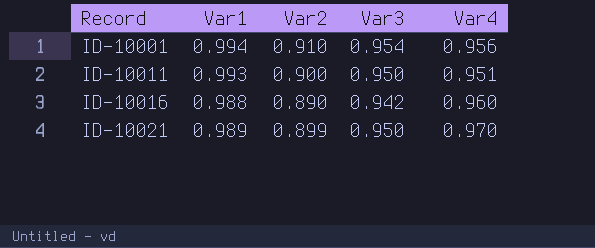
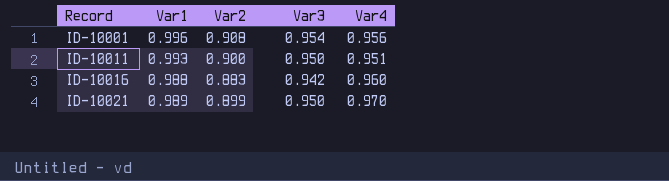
ID-10001 | Var1: 0.994 -> 0.996
ID-10001 | Var2: 0.910 -> 0.908
ID-10016 | Var2: 0.890 -> 0.883

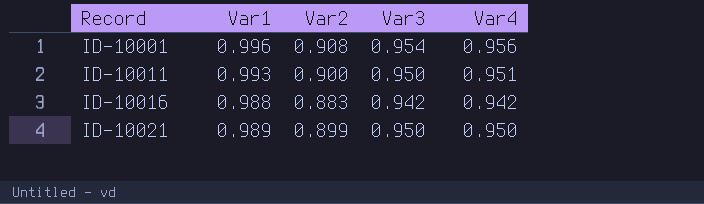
ID-10016 | Var4: 0.960 -> 0.942
ID-10021 | Var4: 0.970 -> 0.950

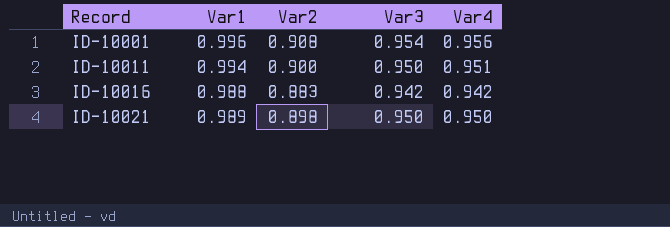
ID-10011 | Var1: 0.993 -> 0.994
ID-10021 | Var2: 0.899 -> 0.898

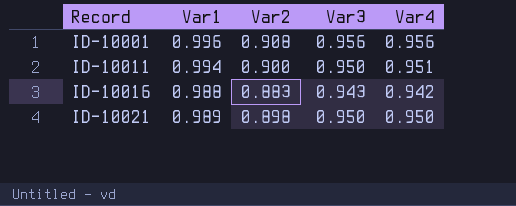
ID-10001 | Var3: 0.954 -> 0.956
ID-10016 | Var3: 0.942 -> 0.943

